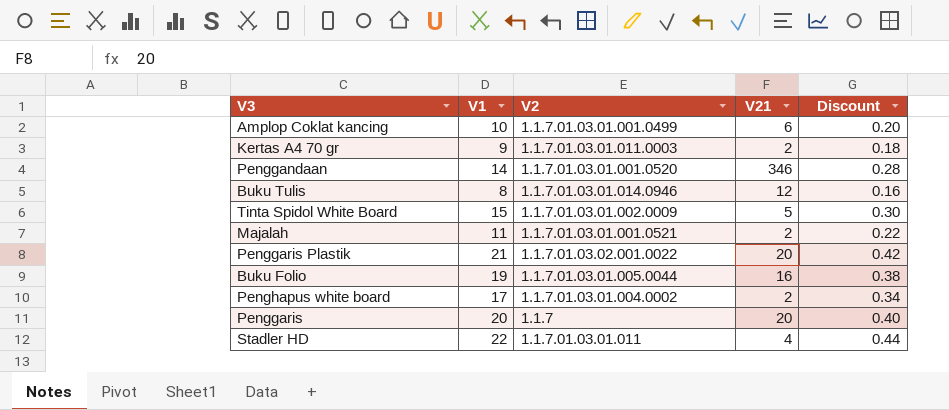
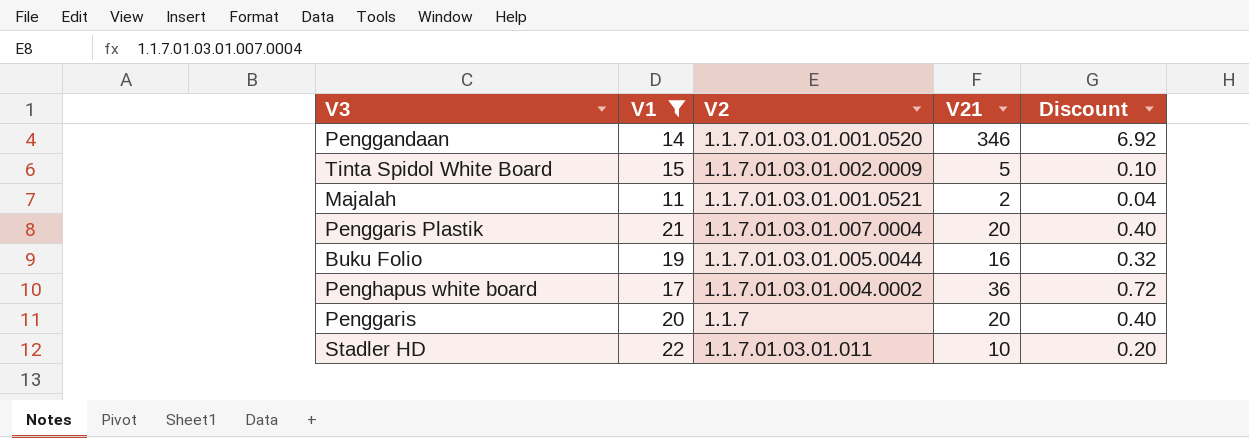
filter: none -> V1 >= 11
column Discount | formula: [V1] * 0.02 -> [V21] * 0.02
Penggaris Plastik | V2: 1.1.7.01.03.02.001.0022 -> 1.1.7.01.03.01.007.0004
Penghapus white board | V21: 2 -> 36
Stadler HD | V21: 4 -> 10

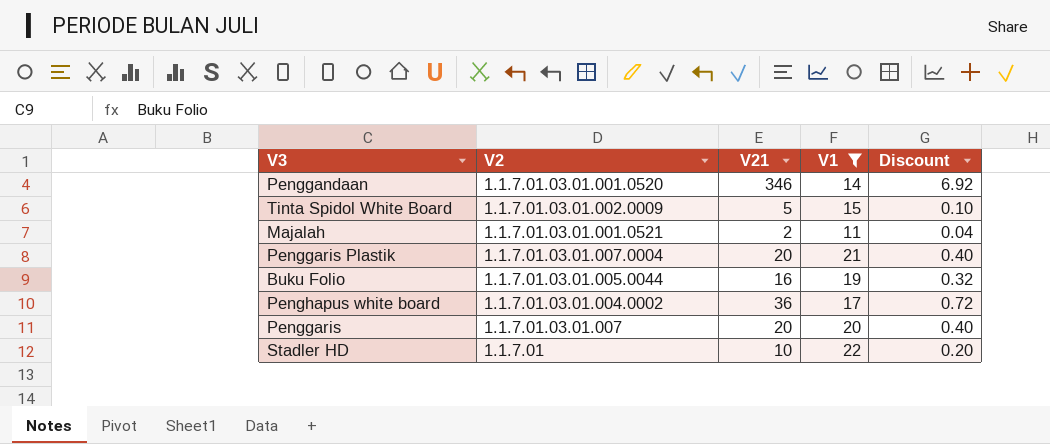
column V1 | position: 2 -> 4
Penggaris | V2: 1.1.7 -> 1.1.7.01.03.01.007
Stadler HD | V2: 1.1.7.01.03.01.011 -> 1.1.7.01

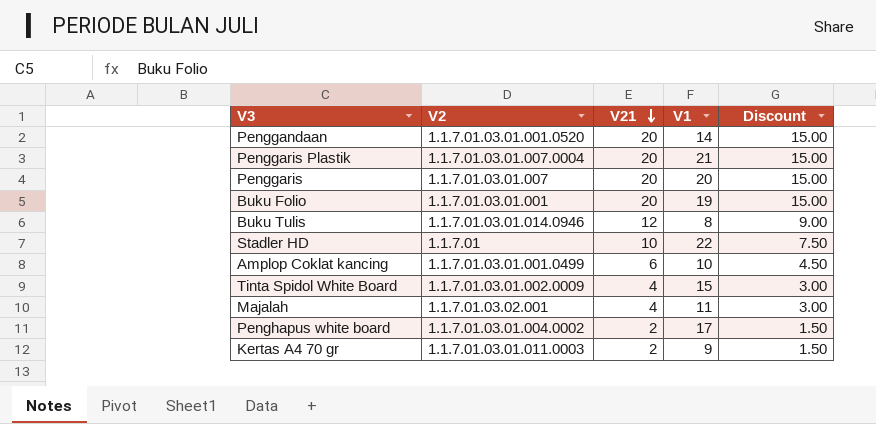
filter: V1 >= 11 -> none
row order: none -> V21 descending
column Discount | formula: [V21] * 0.02 -> [V21] * 0.75
Penggandaan | V21: 346 -> 20
Buku Folio | V2: 1.1.7.01.03.01.005.0044 -> 1.1.7.01.03.01.001
Buku Folio | V21: 16 -> 20
Tinta Spidol White Board | V21: 5 -> 4
Majalah | V2: 1.1.7.01.03.01.001.0521 -> 1.1.7.01.03.02.001
Majalah | V21: 2 -> 4
Penghapus white board | V21: 36 -> 2

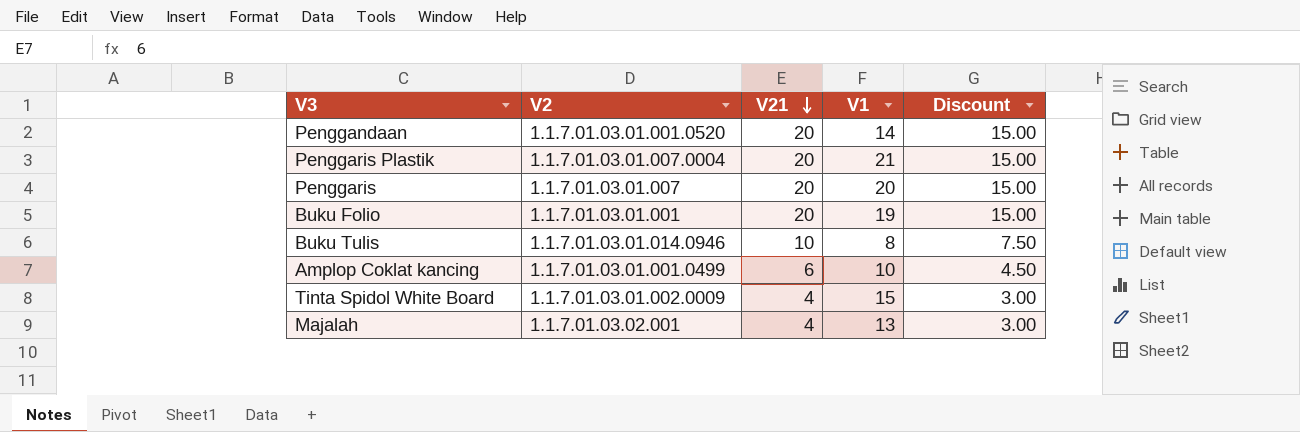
row Stadler HD: 1.1.7.01 | 10 | 22 | 7.50 -> none
row Penghapus white board: 1.1.7.01.03.01.004.0002 | 2 | 17 | 1.50 -> none
row Kertas A4 70 gr: 1.1.7.01.03.01.011.0003 | 2 | 9 | 1.50 -> none
Buku Tulis | V21: 12 -> 10
Buku Tulis | Discount: 9.00 -> 7.50
Majalah | V1: 11 -> 13

